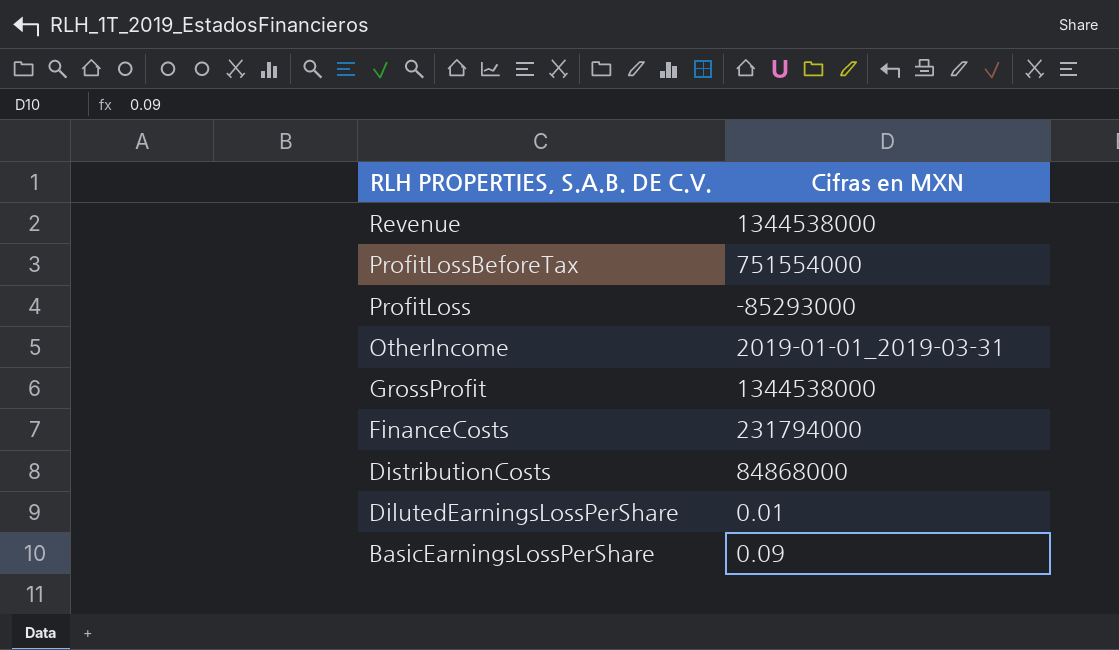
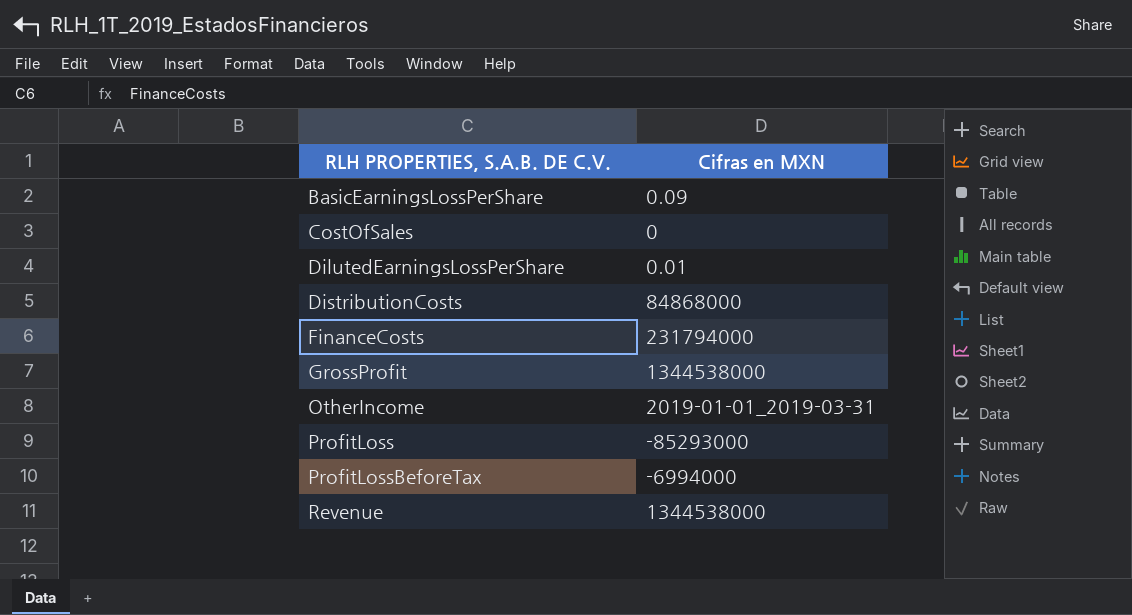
row order: RLH PROPERTIES, S.A.B. DE C.V. descending -> RLH PROPERTIES, S.A.B. DE C.V. ascending
row CostOfSales: none -> 0
ProfitLossBeforeTax | Cifras en MXN: 751554000 -> -6994000

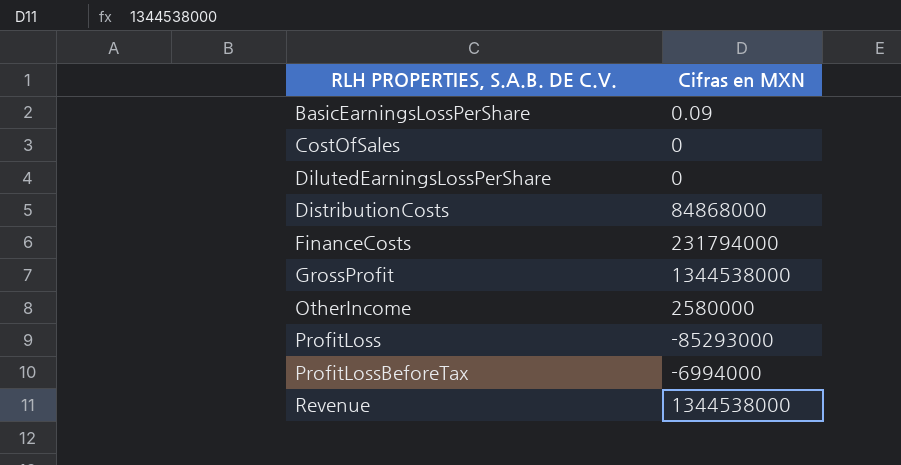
DilutedEarningsLossPerShare | Cifras en MXN: 0.01 -> 0
OtherIncome | Cifras en MXN: 2019-01-01_2019-03-31 -> 2580000

